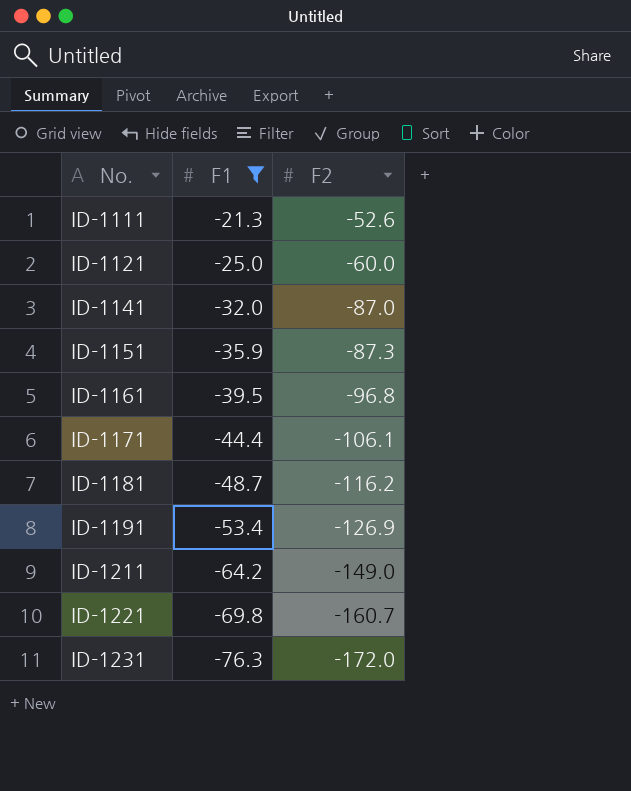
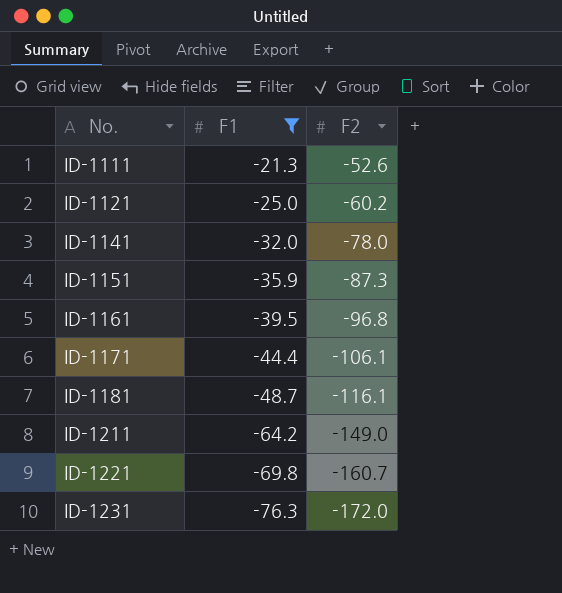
row ID-1191: -53.4 | -126.9 -> none
ID-1121 | F2: -60.0 -> -60.2
ID-1141 | F2: -87.0 -> -78.0
ID-1181 | F2: -116.2 -> -116.1

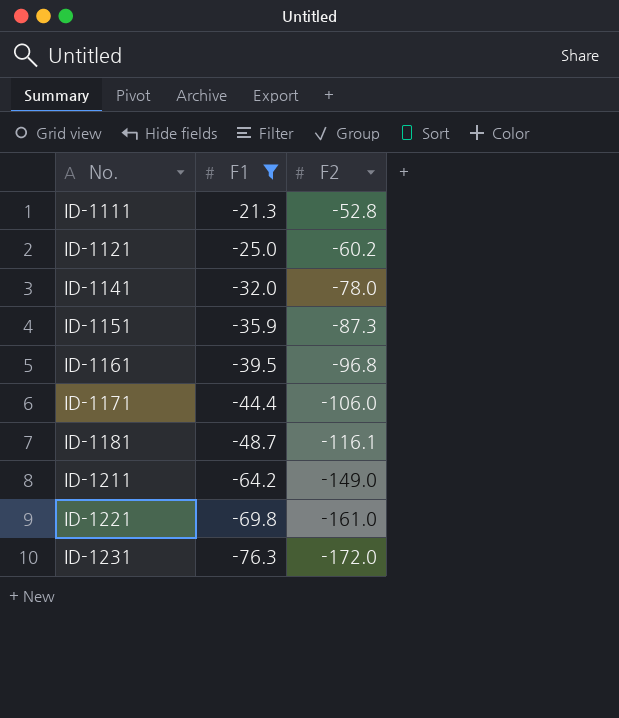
ID-1111 | F2: -52.6 -> -52.8
ID-1171 | F2: -106.1 -> -106.0
ID-1221 | F2: -160.7 -> -161.0

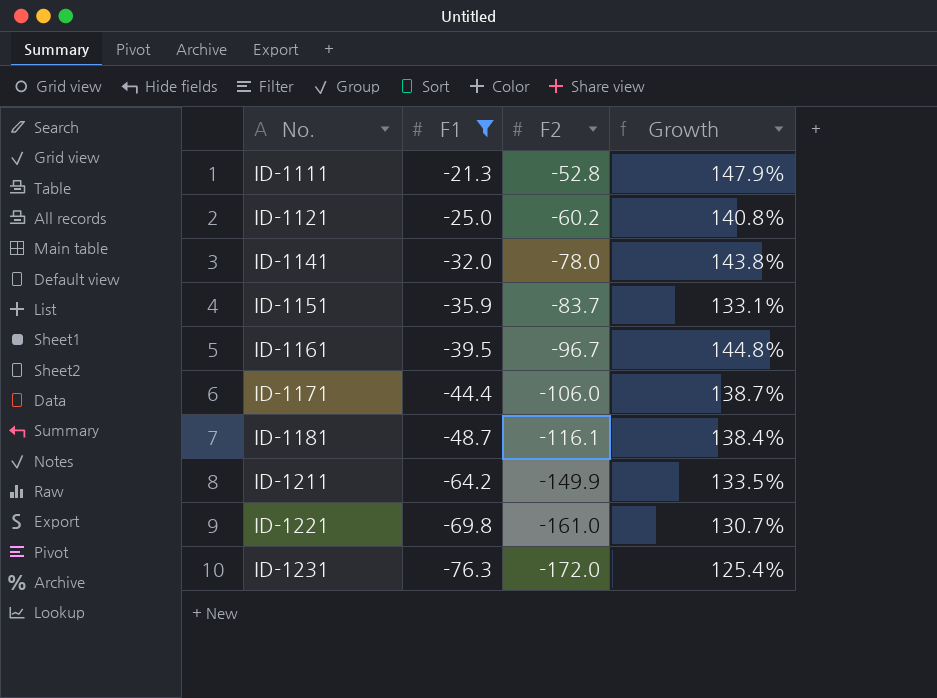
column Growth | formula: none -> ([F2] - [F1]) / [F1]
ID-1151 | F2: -87.3 -> -83.7
ID-1161 | F2: -96.8 -> -96.7
ID-1211 | F2: -149.0 -> -149.9

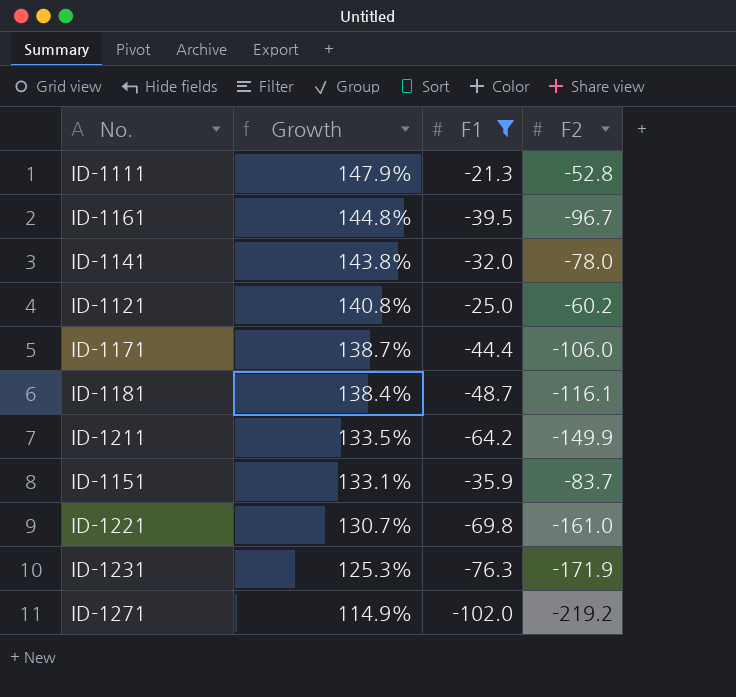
row order: No. ascending -> Growth descending
column Growth | position: 4 -> 2
ID-1231 | Growth: 125.4% -> 125.3%
ID-1231 | F2: -172.0 -> -171.9
row ID-1271: none -> 114.9% | -102.0 | -219.2

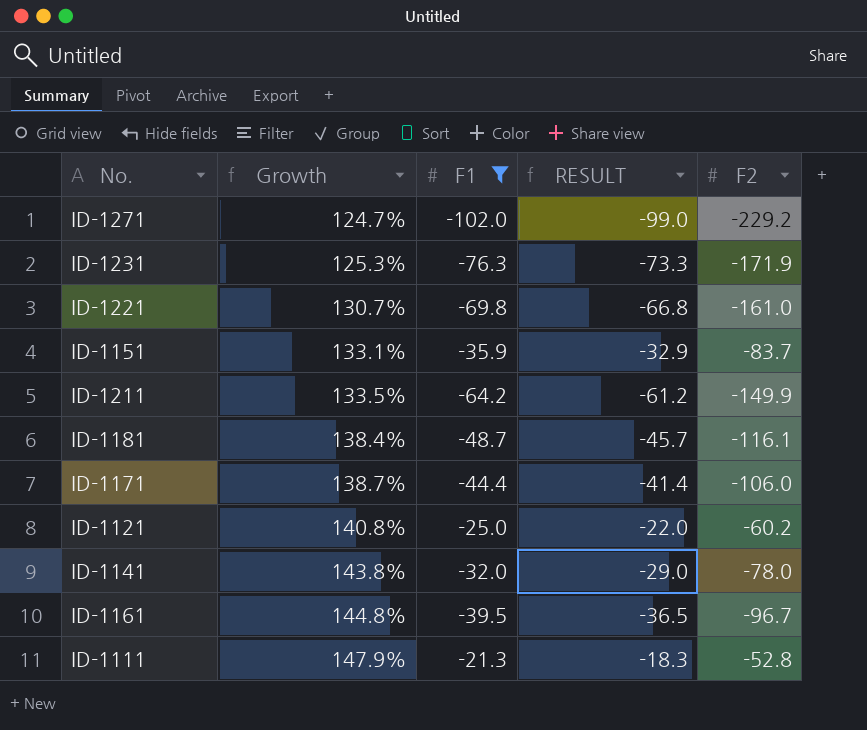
row order: Growth descending -> Growth ascending
column RESULT | formula: none -> [F1] + 3
ID-1271 | Growth: 114.9% -> 124.7%
ID-1271 | F2: -219.2 -> -229.2

